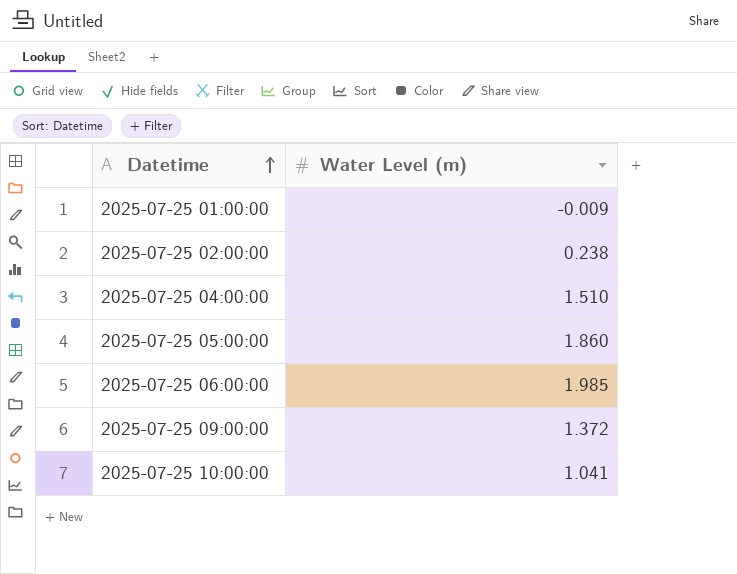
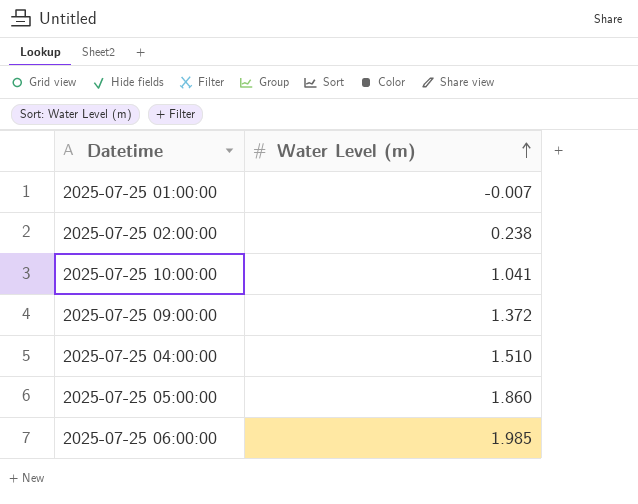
row order: Datetime ascending -> Water Level (m) ascending
2025-07-25 01:00:00 | Water Level (m): -0.009 -> -0.007

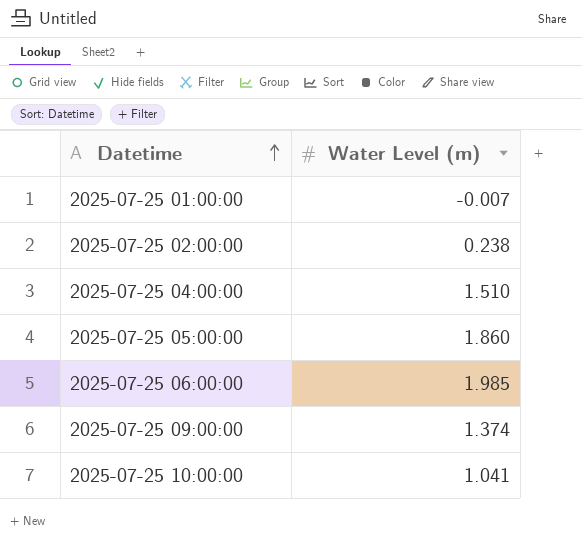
row order: Water Level (m) ascending -> Datetime ascending
2025-07-25 09:00:00 | Water Level (m): 1.372 -> 1.374

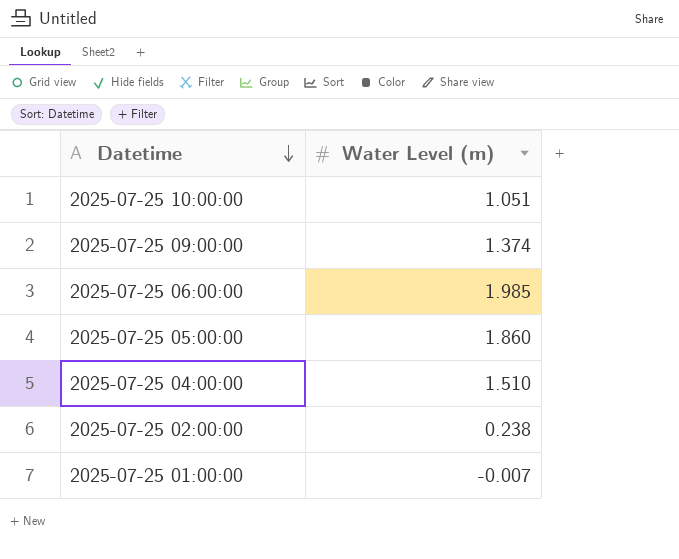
row order: Datetime ascending -> Datetime descending
2025-07-25 10:00:00 | Water Level (m): 1.041 -> 1.051

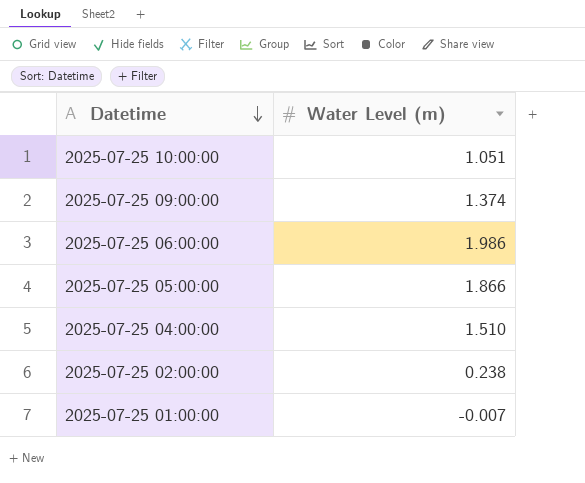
2025-07-25 06:00:00 | Water Level (m): 1.985 -> 1.986
2025-07-25 05:00:00 | Water Level (m): 1.860 -> 1.866

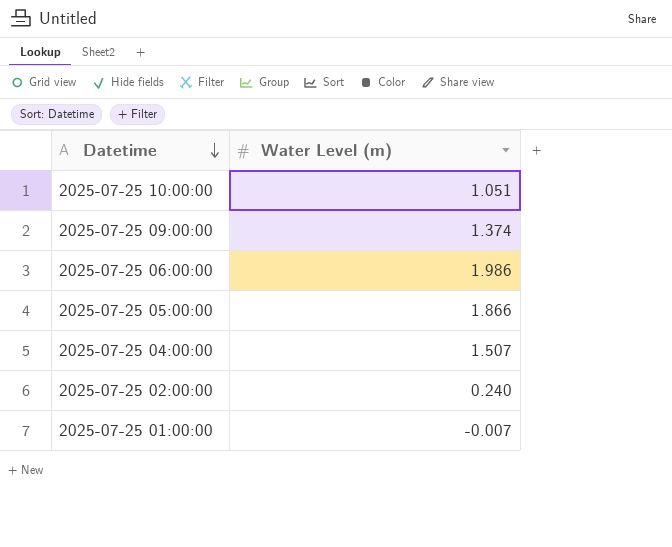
2025-07-25 04:00:00 | Water Level (m): 1.510 -> 1.507
2025-07-25 02:00:00 | Water Level (m): 0.238 -> 0.240

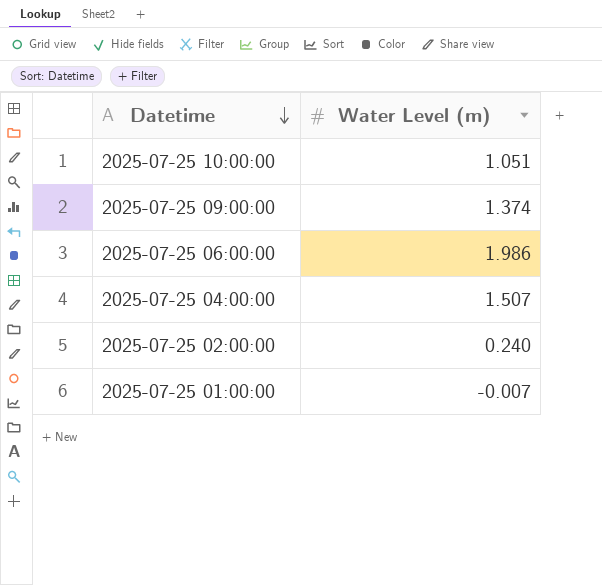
row 2025-07-25 05:00:00: 1.866 -> none

